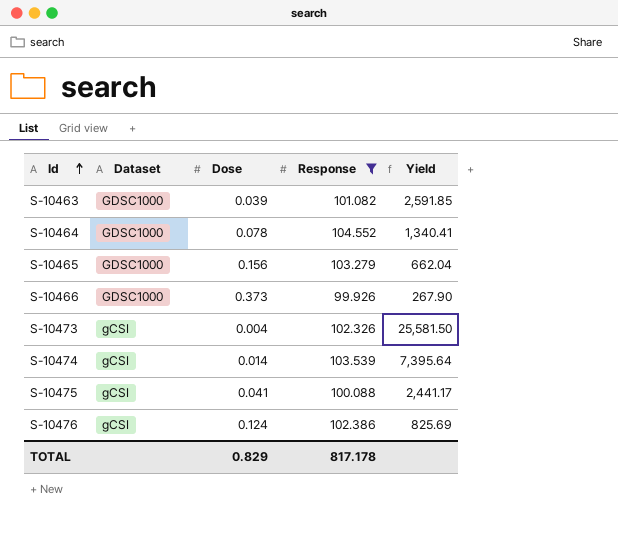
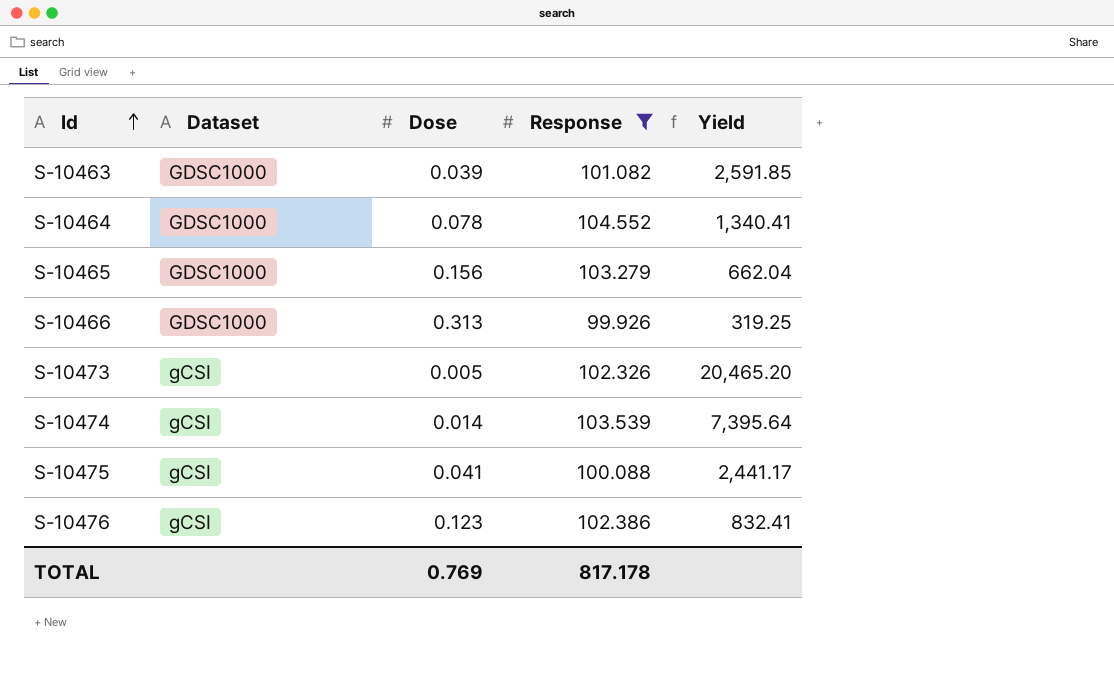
S-10466 | Dose: 0.373 -> 0.313
S-10466 | Yield: 267.90 -> 319.25
S-10473 | Dose: 0.004 -> 0.005
S-10473 | Yield: 25,581.50 -> 20,465.20
S-10476 | Dose: 0.124 -> 0.123
S-10476 | Yield: 825.69 -> 832.41
TOTAL | Dose: 0.829 -> 0.769

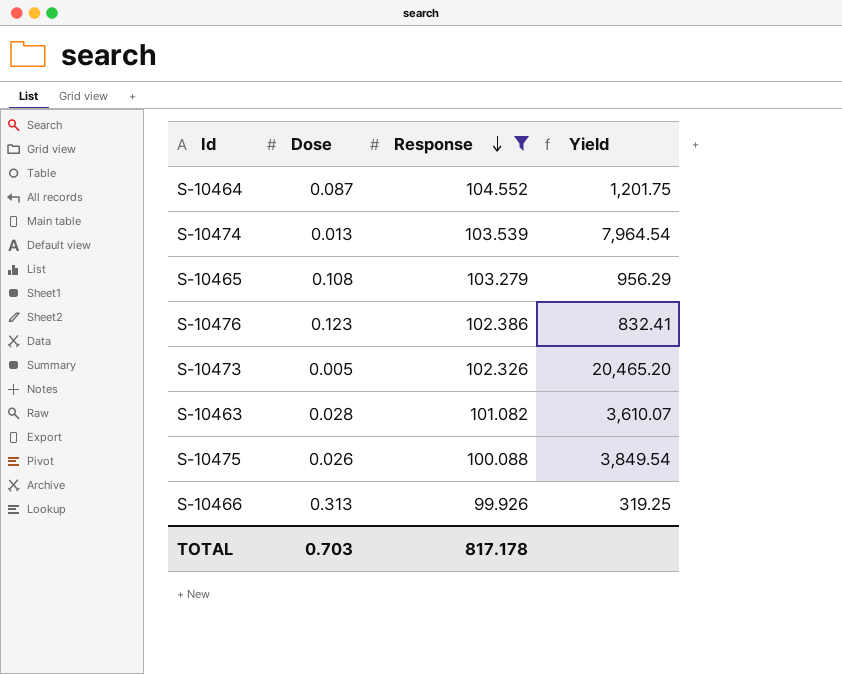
row order: Id ascending -> Response descending
column Dataset | position: 2 -> none
S-10464 | Dose: 0.078 -> 0.087
S-10464 | Yield: 1,340.41 -> 1,201.75
S-10474 | Dose: 0.014 -> 0.013
S-10474 | Yield: 7,395.64 -> 7,964.54
S-10465 | Dose: 0.156 -> 0.108
S-10465 | Yield: 662.04 -> 956.29
S-10463 | Dose: 0.039 -> 0.028
S-10463 | Yield: 2,591.85 -> 3,610.07
S-10475 | Dose: 0.041 -> 0.026
S-10475 | Yield: 2,441.17 -> 3,849.54
TOTAL | Dose: 0.769 -> 0.703

